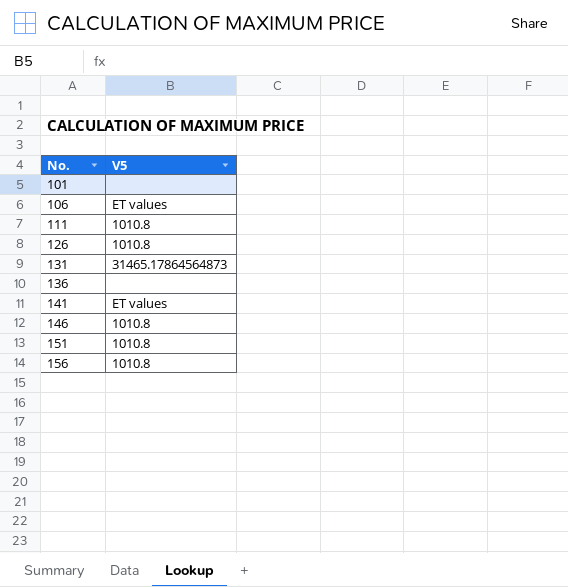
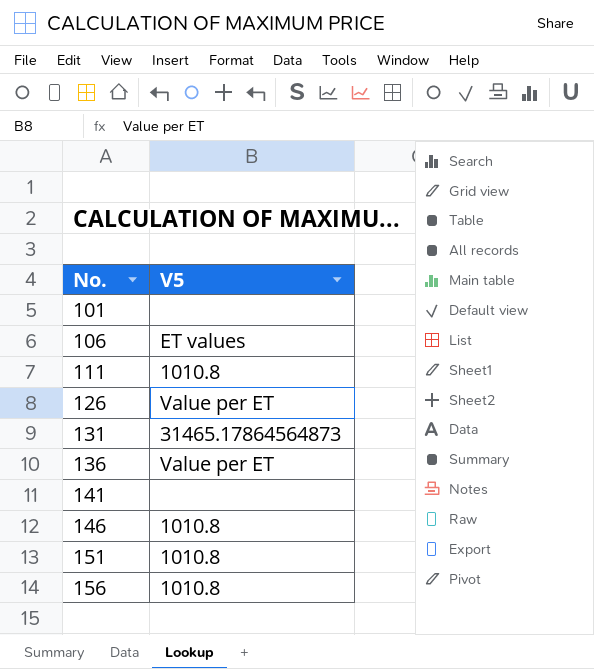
126 | V5: 1010.8 -> Value per ET
136 | V5: none -> Value per ET
141 | V5: ET values -> none

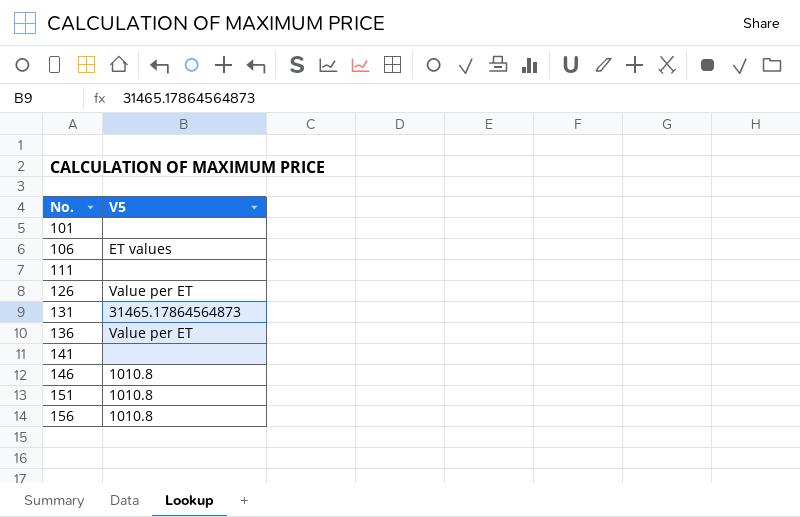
111 | V5: 1010.8 -> none

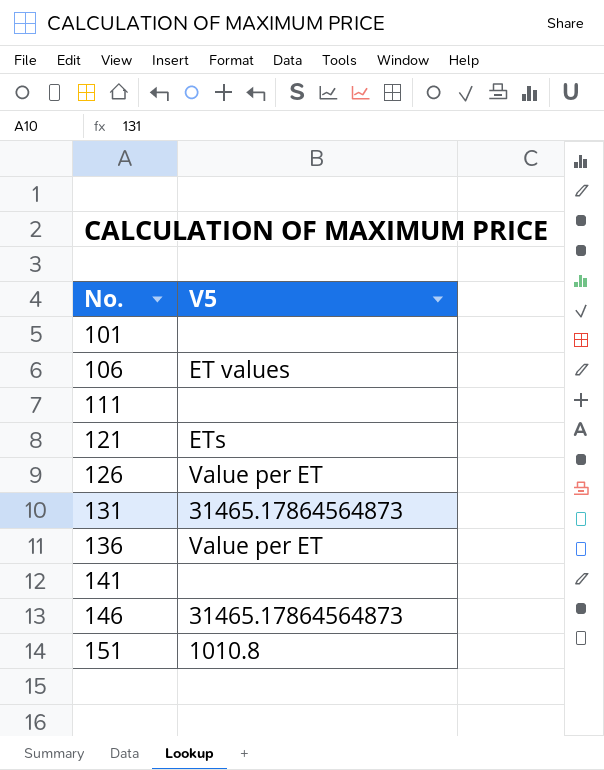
row 156: 1010.8 -> none
row 121: none -> ETs
146 | V5: 1010.8 -> 31465.17864564873

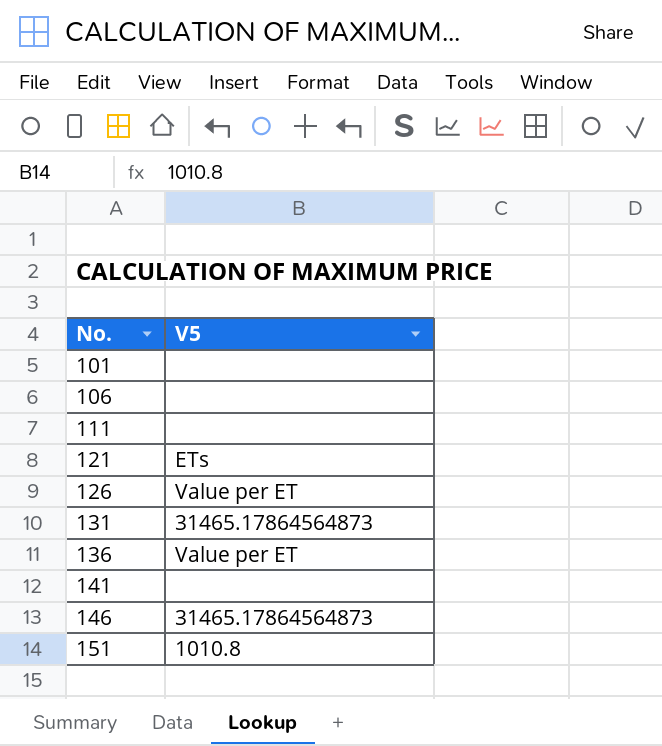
106 | V5: ET values -> none

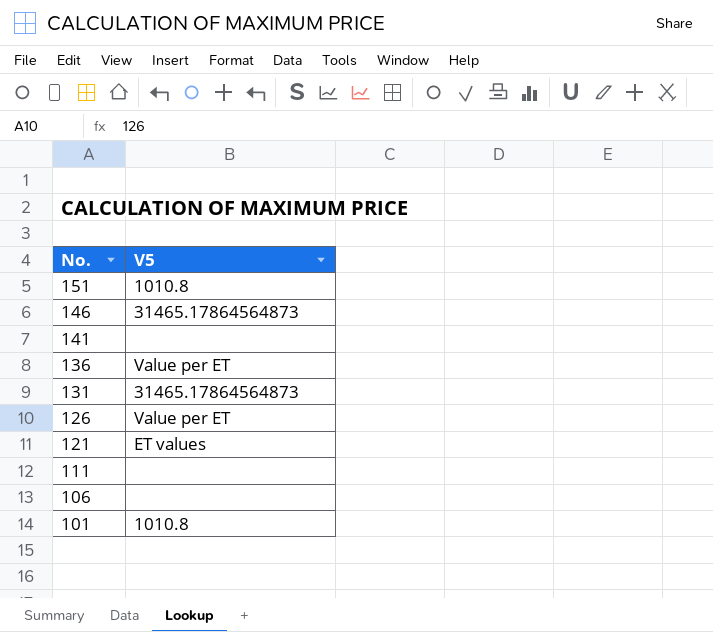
row order: No. ascending -> No. descending
121 | V5: ETs -> ET values
101 | V5: none -> 1010.8

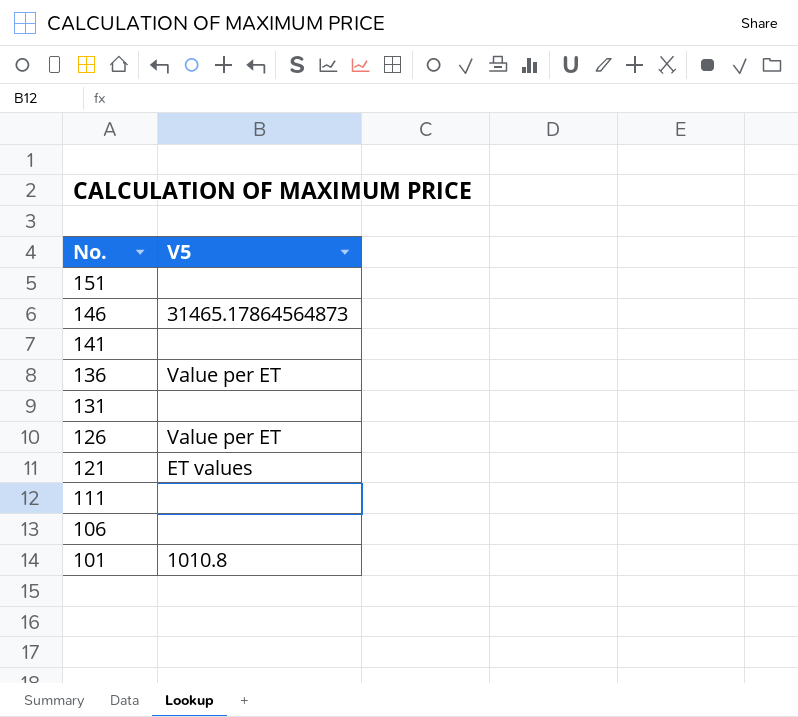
151 | V5: 1010.8 -> none
131 | V5: 31465.17864564873 -> none

